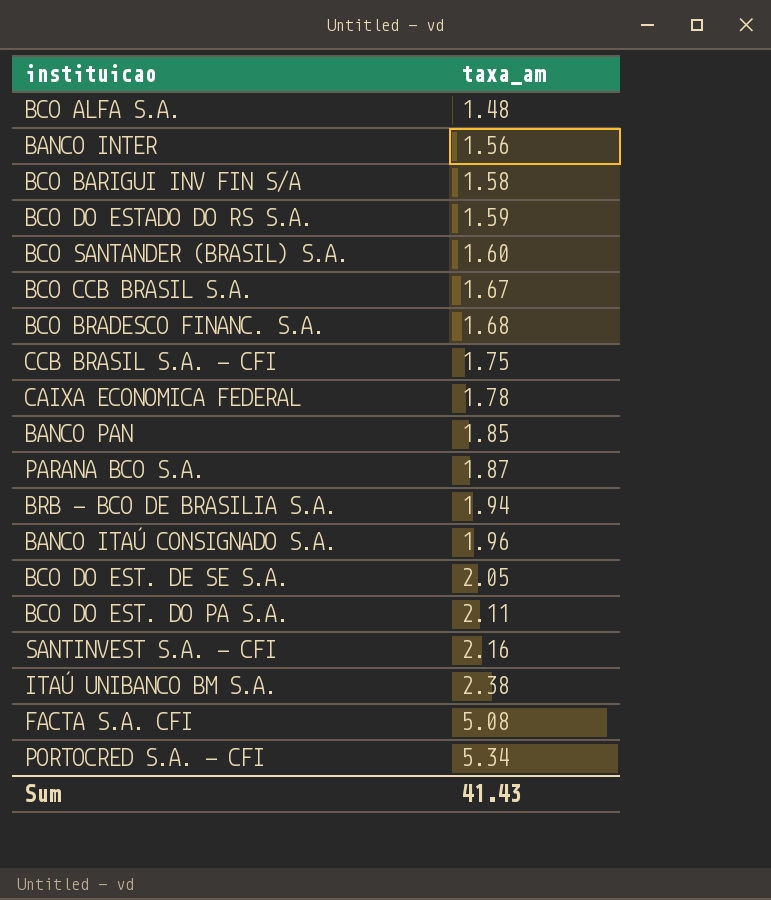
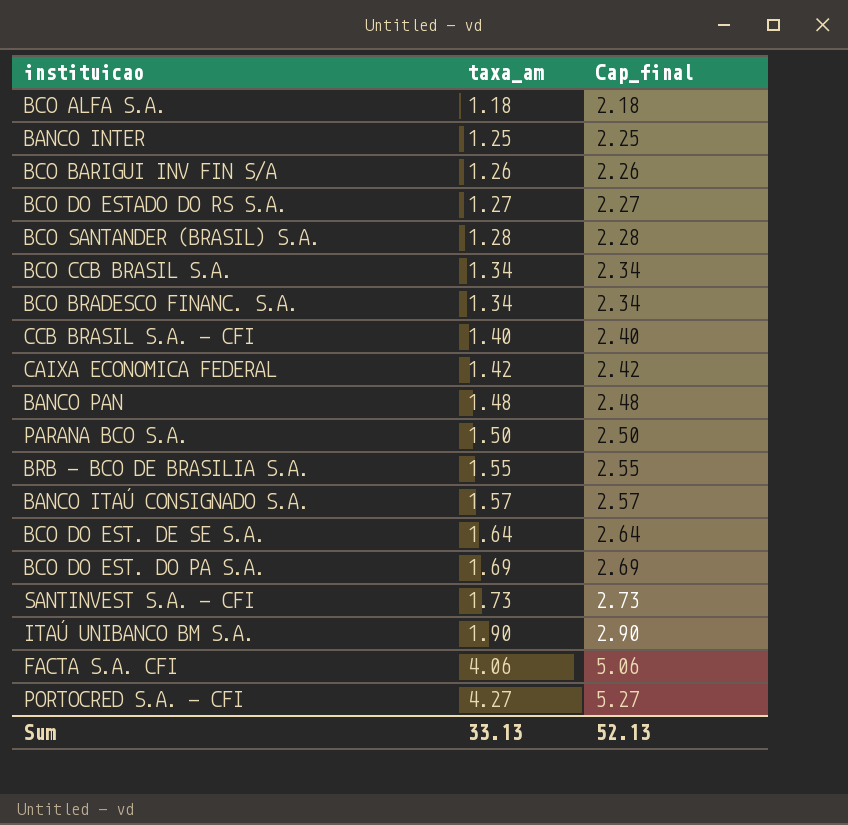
column Cap_final | formula: none -> [taxa_am] + 1
BCO ALFA S.A. | taxa_am: 1.48 -> 1.18
BANCO INTER | taxa_am: 1.56 -> 1.25
BCO BARIGUI INV FIN S/A | taxa_am: 1.58 -> 1.26
BCO DO ESTADO DO RS S.A. | taxa_am: 1.59 -> 1.27
BCO SANTANDER (BRASIL) S.A. | taxa_am: 1.60 -> 1.28
BCO CCB BRASIL S.A. | taxa_am: 1.67 -> 1.34
BCO BRADESCO FINANC. S.A. | taxa_am: 1.68 -> 1.34
CCB BRASIL S.A. - CFI | taxa_am: 1.75 -> 1.40
CAIXA ECONOMICA FEDERAL | taxa_am: 1.78 -> 1.42
BANCO PAN | taxa_am: 1.85 -> 1.48
PARANA BCO S.A. | taxa_am: 1.87 -> 1.50
BRB - BCO DE BRASILIA S.A. | taxa_am: 1.94 -> 1.55
BANCO ITAÚ CONSIGNADO S.A. | taxa_am: 1.96 -> 1.57
BCO DO EST. DE SE S.A. | taxa_am: 2.05 -> 1.64
BCO DO EST. DO PA S.A. | taxa_am: 2.11 -> 1.69
SANTINVEST S.A. - CFI | taxa_am: 2.16 -> 1.73
ITAÚ UNIBANCO BM S.A. | taxa_am: 2.38 -> 1.90
FACTA S.A. CFI | taxa_am: 5.08 -> 4.06
PORTOCRED S.A. - CFI | taxa_am: 5.34 -> 4.27
Sum | taxa_am: 41.43 -> 33.13

